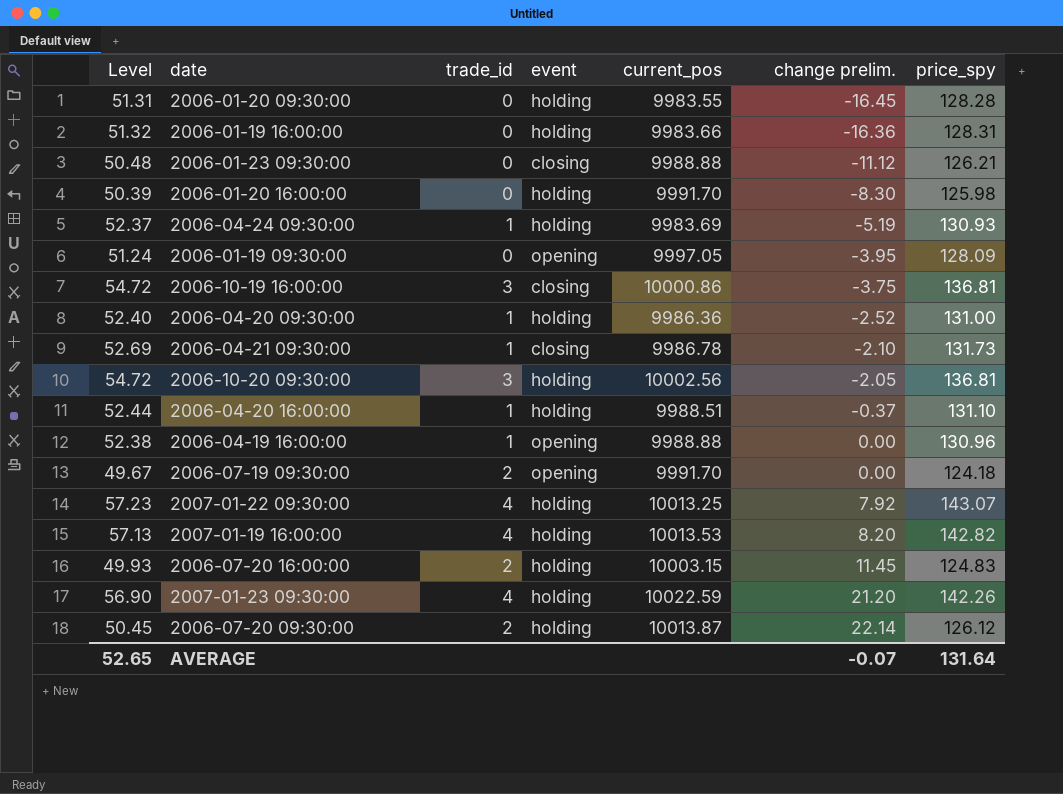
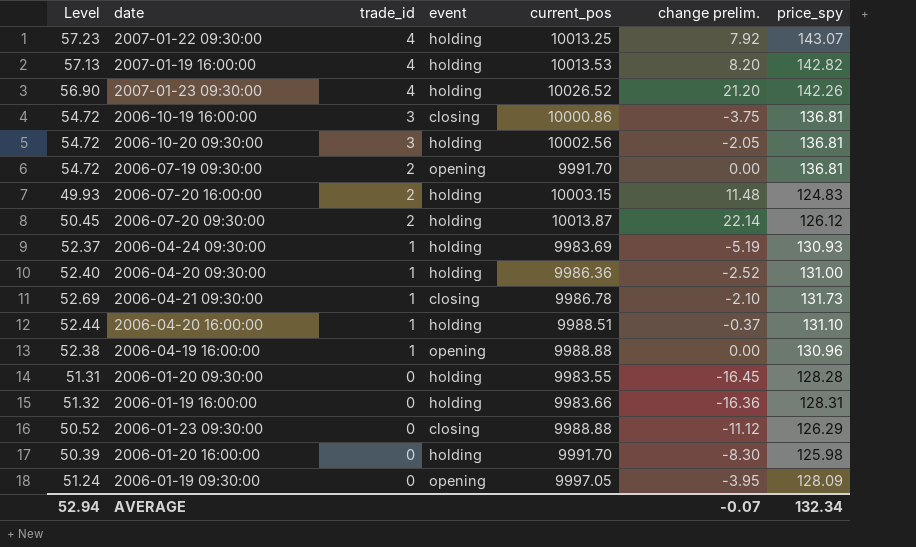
row order: change prelim. ascending -> trade_id descending
2007-01-23 09:30:00 | current_pos: 10022.59 -> 10026.52
2006-07-19 09:30:00 | Level: 49.67 -> 54.72
2006-07-19 09:30:00 | price_spy: 124.18 -> 136.81
2006-07-20 16:00:00 | change prelim.: 11.45 -> 11.48
2006-01-23 09:30:00 | Level: 50.48 -> 50.52
2006-01-23 09:30:00 | price_spy: 126.21 -> 126.29
AVERAGE | Level: 52.65 -> 52.94
AVERAGE | price_spy: 131.64 -> 132.34

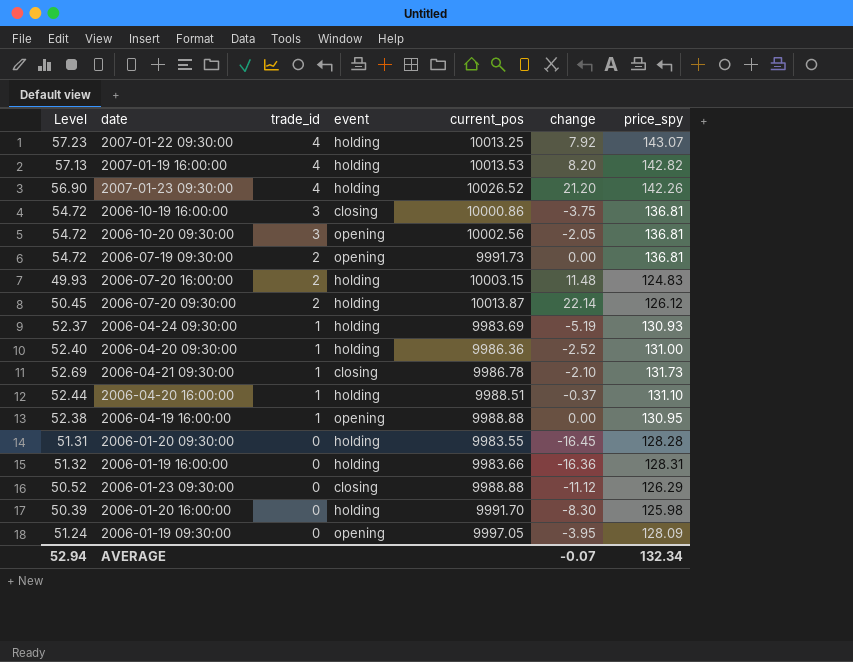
column name: change prelim. -> change
2006-10-20 09:30:00 | event: holding -> opening
2006-07-19 09:30:00 | current_pos: 9991.70 -> 9991.73
2006-04-19 16:00:00 | price_spy: 130.96 -> 130.95

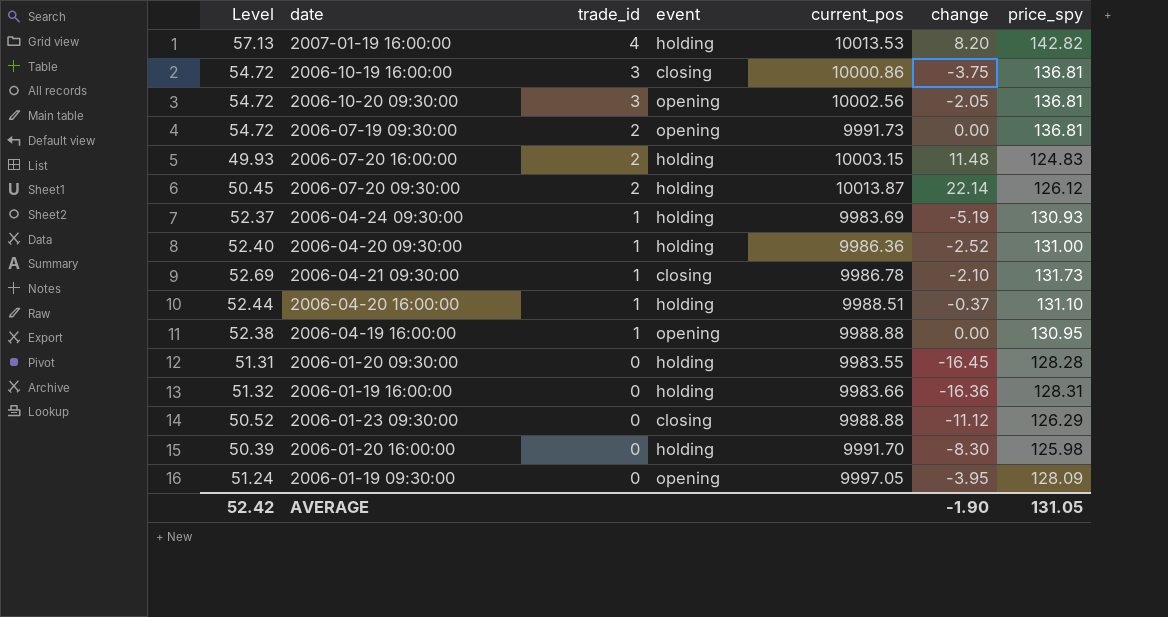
row 2007-01-22 09:30:00: 57.23 | 4 | holding | 10013.25 | 7.92 | 143.07 -> none
row 2007-01-23 09:30:00: 56.90 | 4 | holding | 10026.52 | 21.20 | 142.26 -> none
AVERAGE | Level: 52.94 -> 52.42
AVERAGE | change: -0.07 -> -1.90
AVERAGE | price_spy: 132.34 -> 131.05

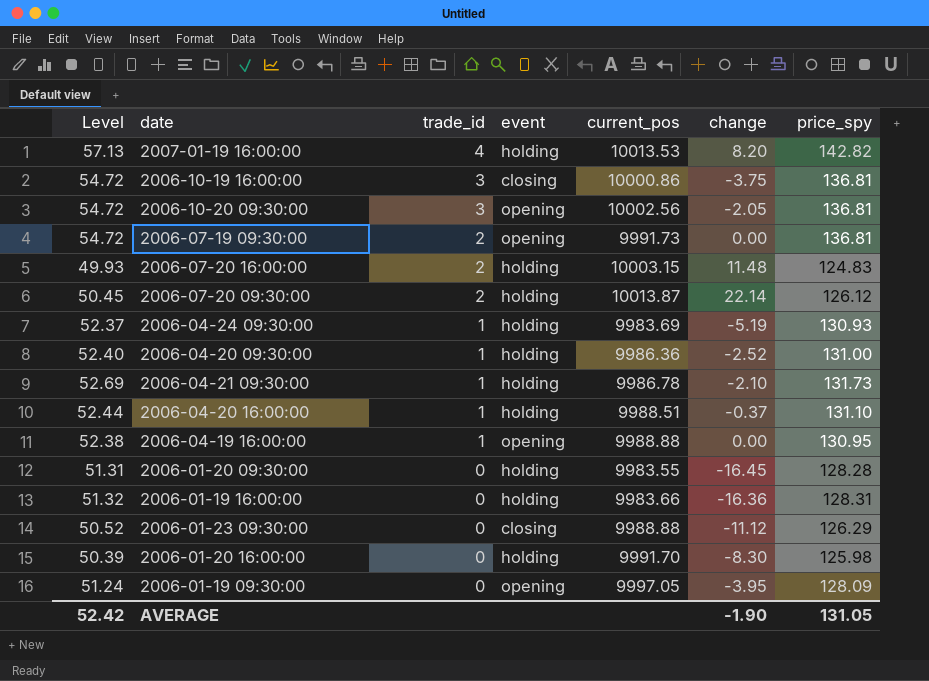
2006-04-21 09:30:00 | event: closing -> holding

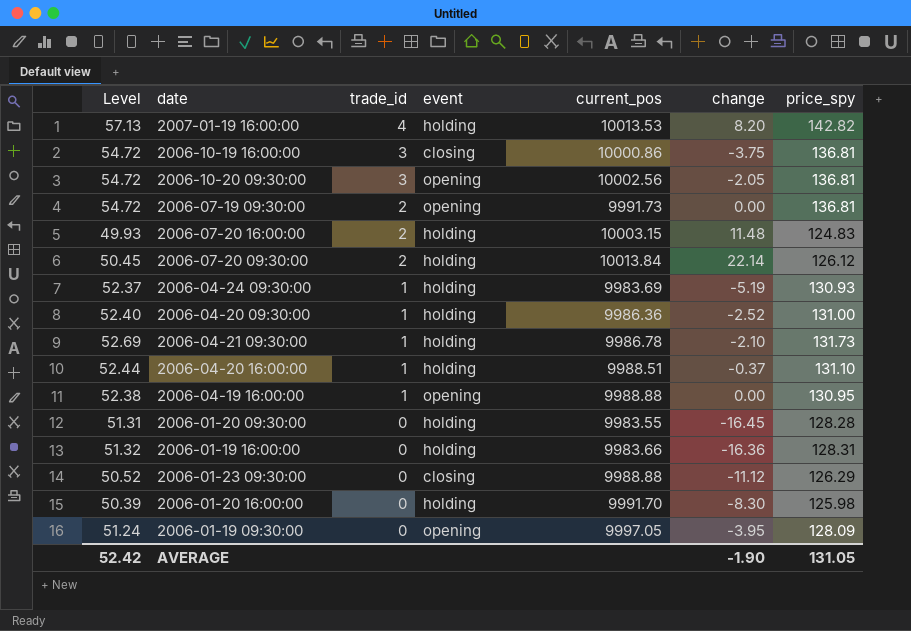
2006-07-20 09:30:00 | current_pos: 10013.87 -> 10013.84

